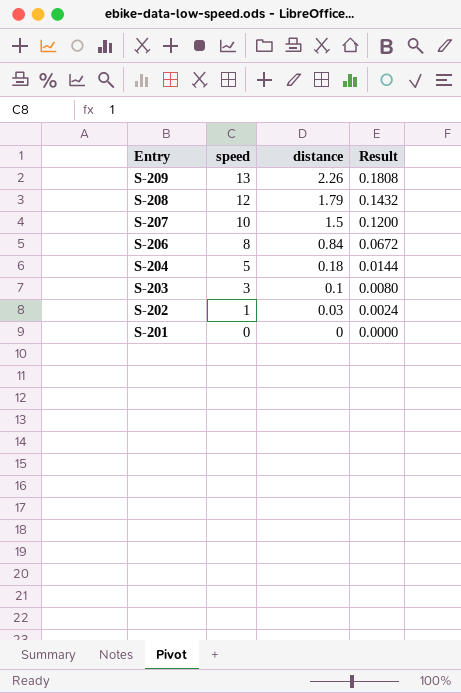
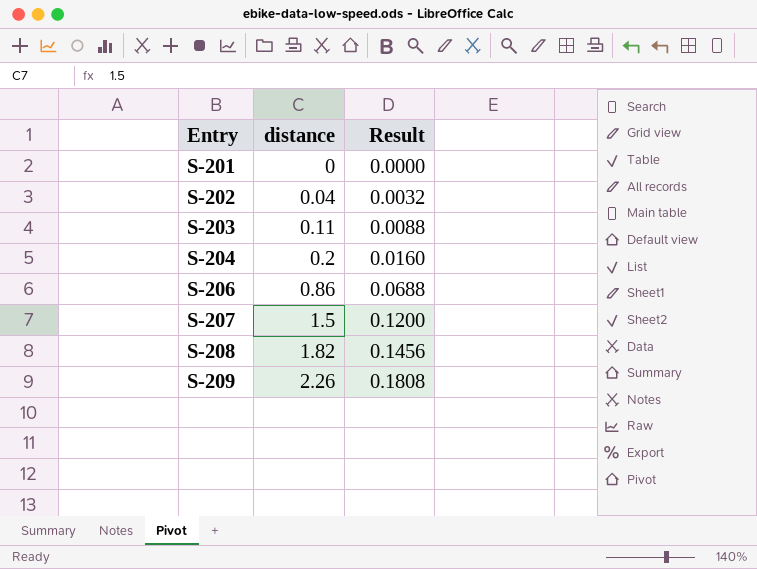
row order: Entry descending -> Entry ascending
column speed | position: 2 -> none
S-202 | distance: 0.03 -> 0.04
S-202 | Result: 0.0024 -> 0.0032
S-203 | distance: 0.1 -> 0.11
S-203 | Result: 0.0080 -> 0.0088
S-204 | distance: 0.18 -> 0.2
S-204 | Result: 0.0144 -> 0.0160
S-206 | distance: 0.84 -> 0.86
S-206 | Result: 0.0672 -> 0.0688
S-208 | distance: 1.79 -> 1.82
S-208 | Result: 0.1432 -> 0.1456

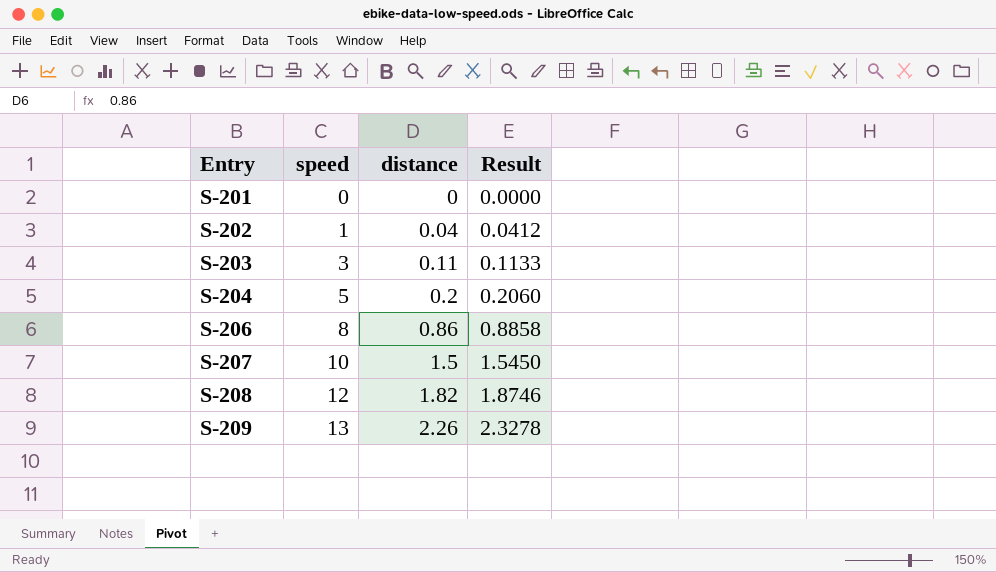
column speed | position: none -> 2
column Result | formula: [distance] * 0.08 -> [distance] * 1.03

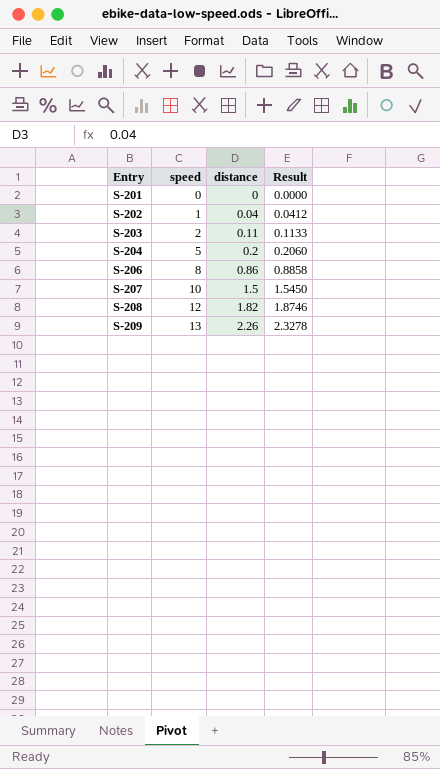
S-203 | speed: 3 -> 2

